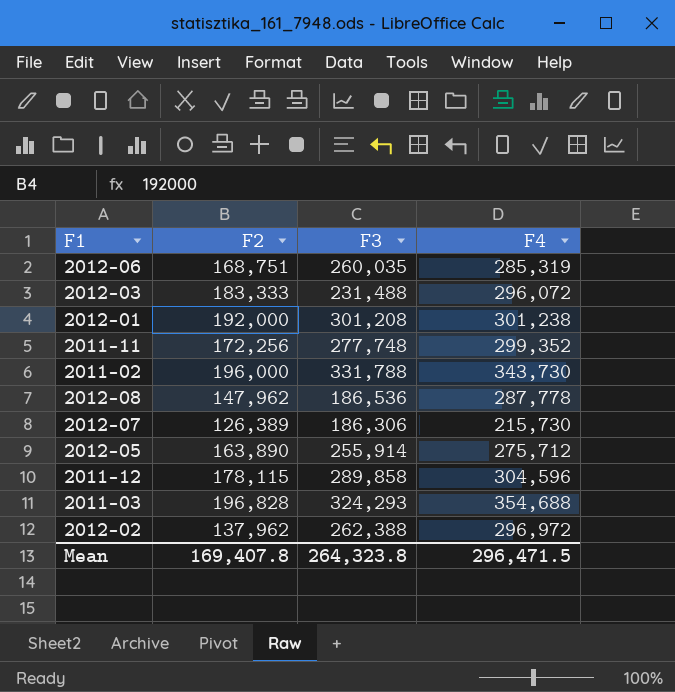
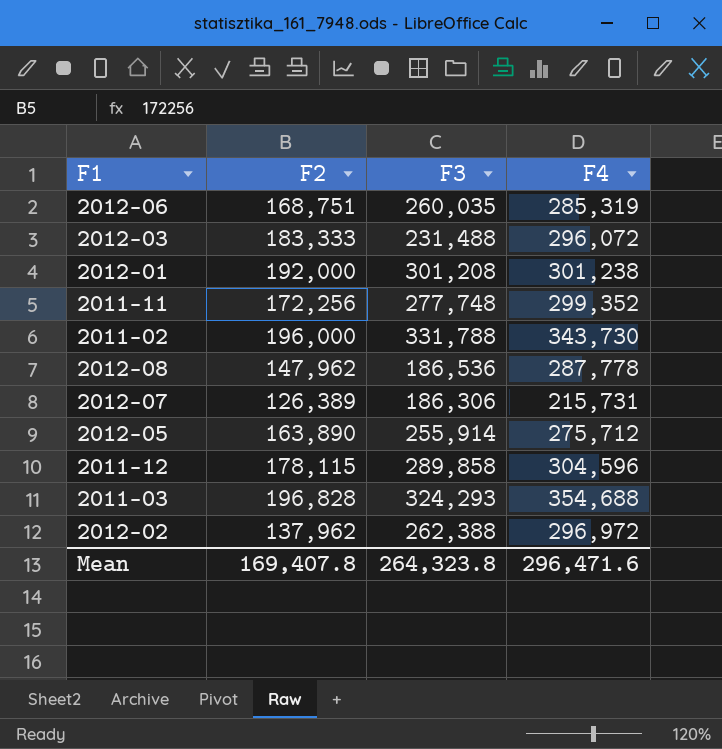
2012-07 | F4: 215,730 -> 215,731
Mean | F4: 296,471.5 -> 296,471.6

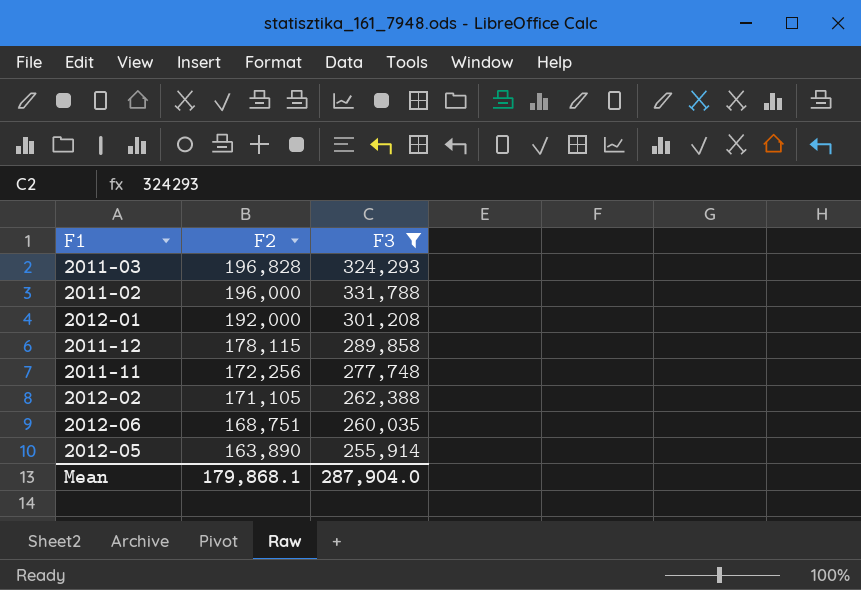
filter: none -> F3 >= 255,914
row order: none -> F2 descending
column F4 | position: 4 -> none
2012-02 | F2: 137,962 -> 171,105
Mean | F2: 169,407.8 -> 179,868.1
Mean | F3: 264,323.8 -> 287,904.0

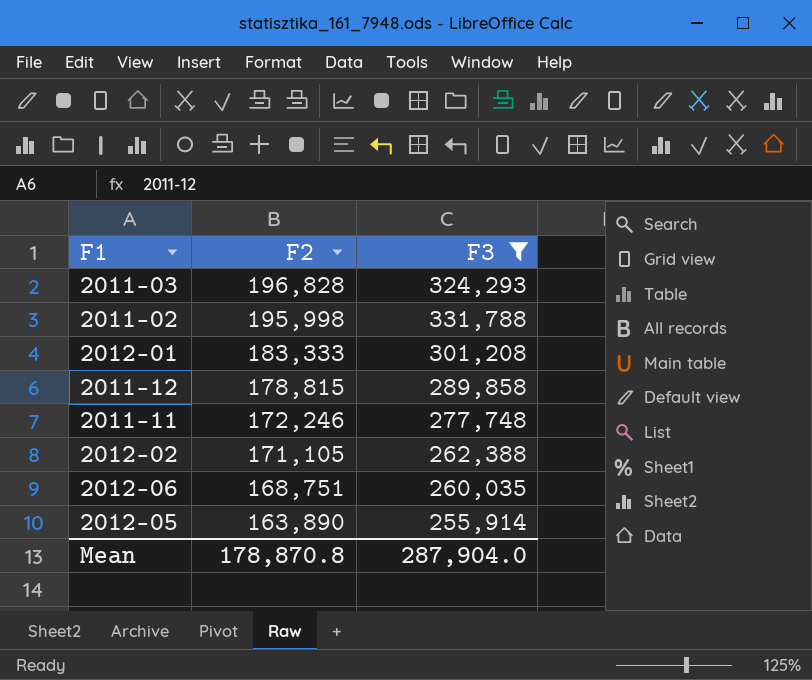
2011-02 | F2: 196,000 -> 195,998
2012-01 | F2: 192,000 -> 183,333
2011-12 | F2: 178,115 -> 178,815
2011-11 | F2: 172,256 -> 172,246
Mean | F2: 179,868.1 -> 178,870.8

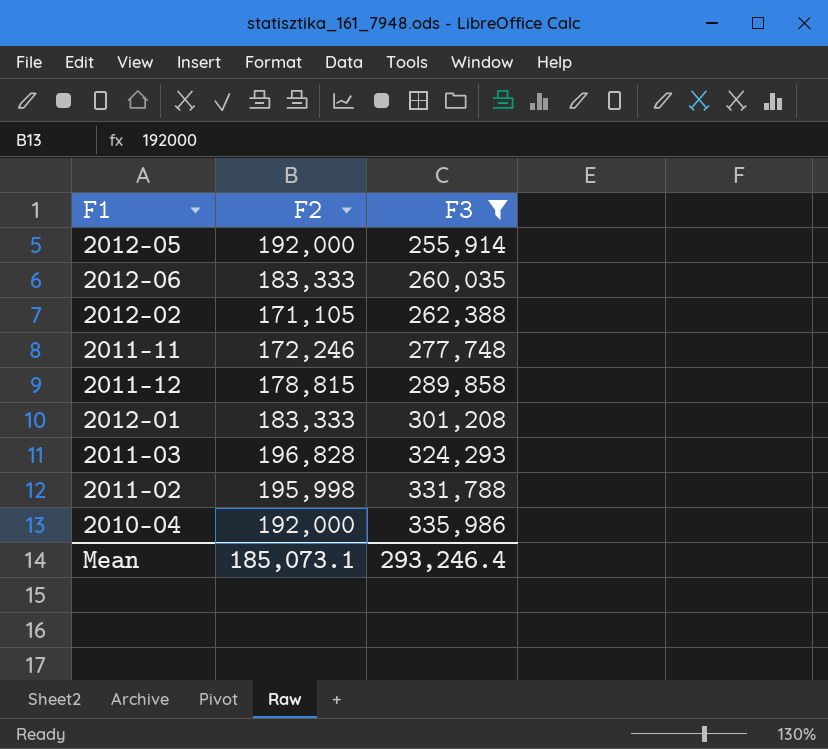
row order: F2 descending -> F3 ascending
2012-05 | F2: 163,890 -> 192,000
2012-06 | F2: 168,751 -> 183,333
row 2010-04: none -> 192,000 | 335,986
Mean | F2: 178,870.8 -> 185,073.1
Mean | F3: 287,904.0 -> 293,246.4

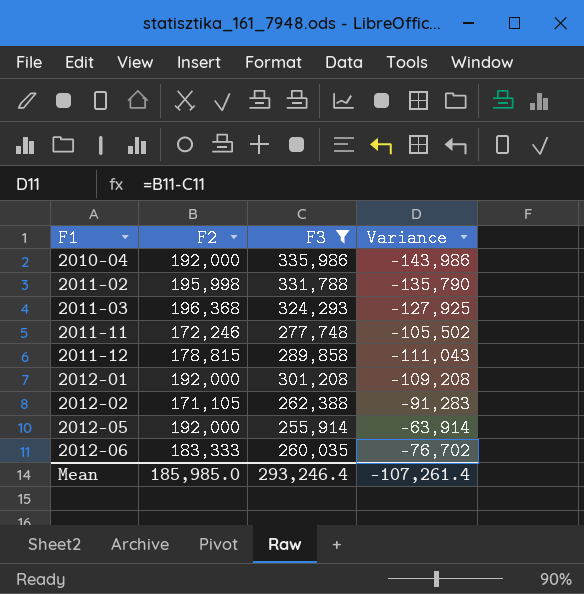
row order: F3 ascending -> F1 ascending
column Variance | formula: none -> [F2] - [F3]
2011-03 | F2: 196,828 -> 196,368
2012-01 | F2: 183,333 -> 192,000
Mean | F2: 185,073.1 -> 185,985.0

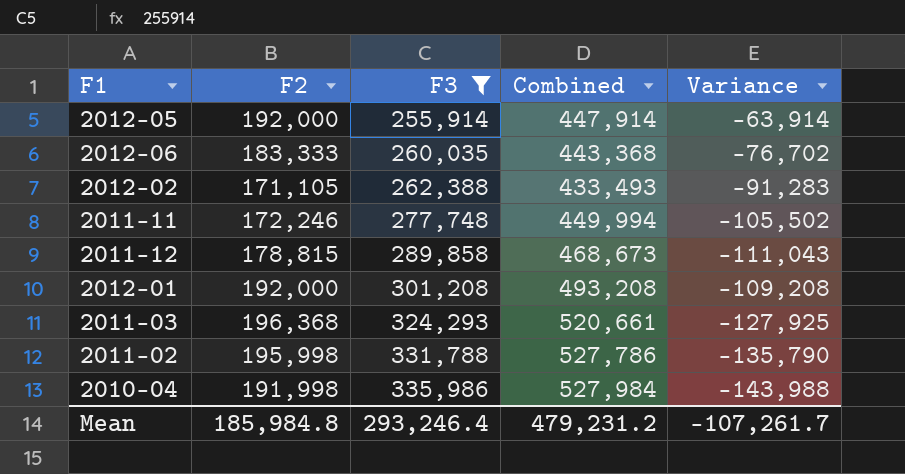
row order: F1 ascending -> F3 ascending
column Combined | formula: none -> [F2] + [F3]
2010-04 | F2: 192,000 -> 191,998
2010-04 | Variance: -143,986 -> -143,988
Mean | F2: 185,985.0 -> 185,984.8
Mean | Variance: -107,261.4 -> -107,261.7

